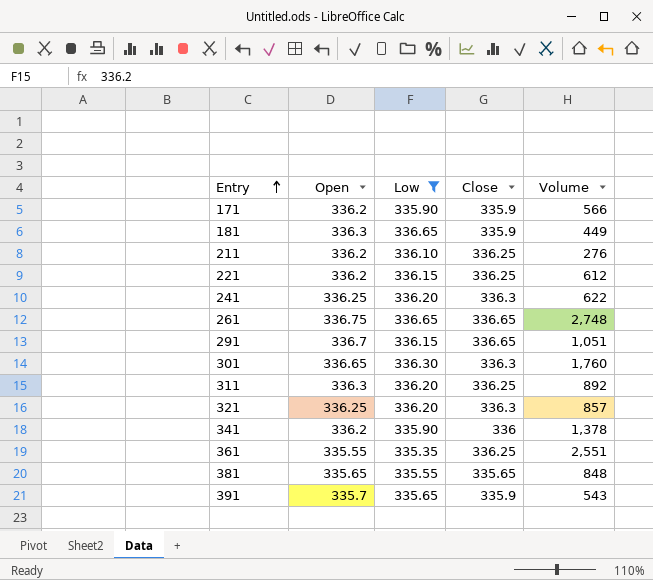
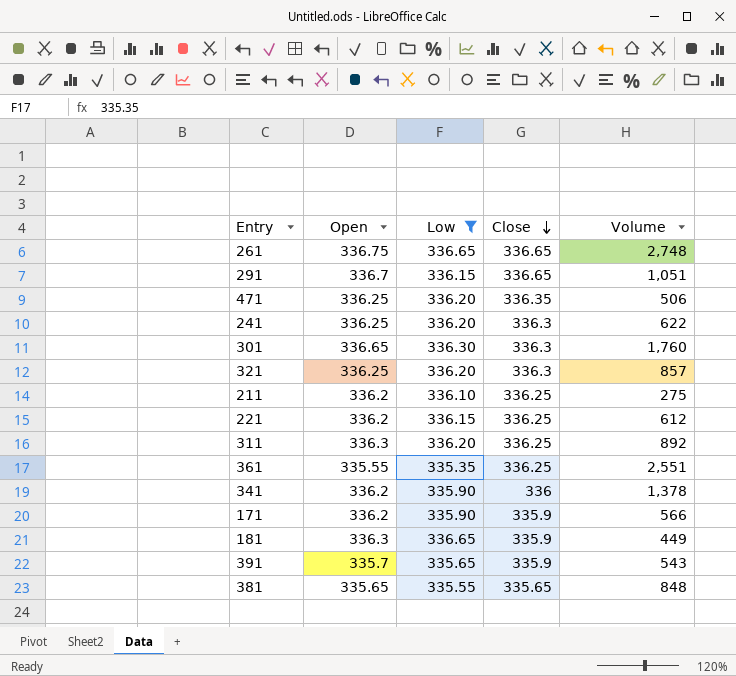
row order: Entry ascending -> Close descending
row 471: none -> 336.25 | 336.20 | 336.35 | 506
211 | Volume: 276 -> 275

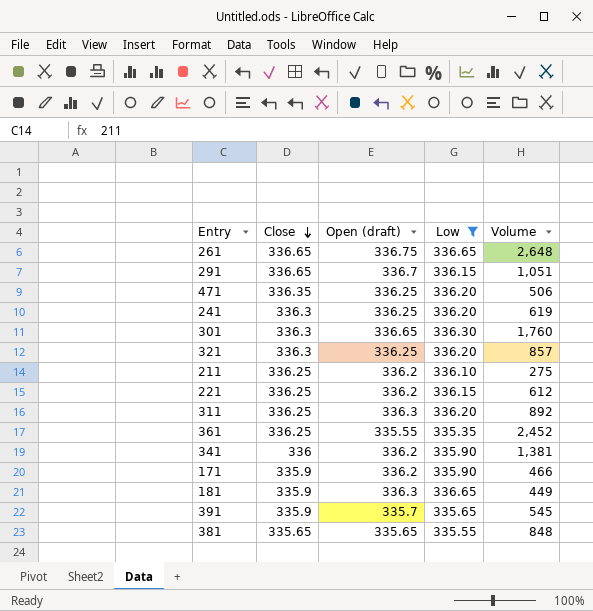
column Close | position: 4 -> 2
column name: Open -> Open (draft)
261 | Volume: 2,748 -> 2,648
241 | Volume: 622 -> 619
361 | Volume: 2,551 -> 2,452
341 | Volume: 1,378 -> 1,381
171 | Volume: 566 -> 466
391 | Volume: 543 -> 545

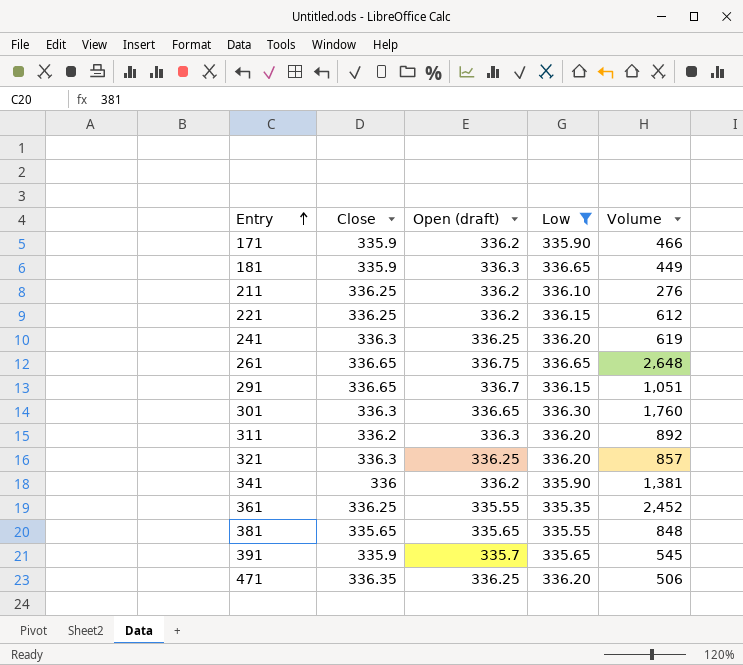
row order: Close descending -> Entry ascending
211 | Volume: 275 -> 276
311 | Close: 336.25 -> 336.2

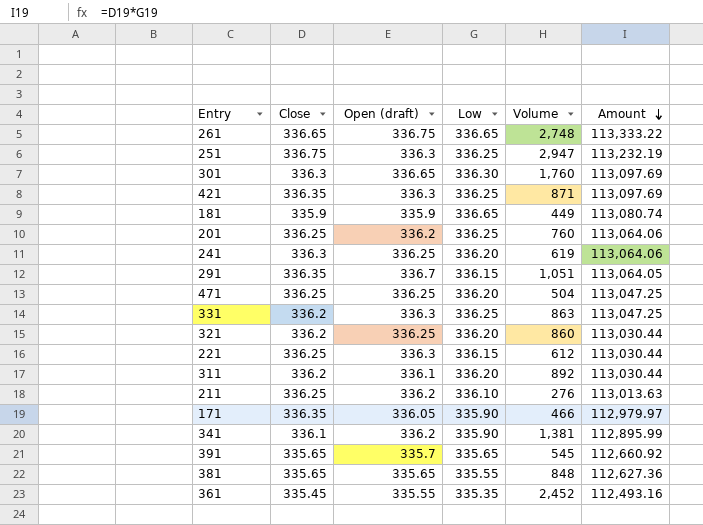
filter: Low != 336.25 -> none
row order: Entry ascending -> Amount descending
column Amount | formula: none -> [Close] * [Low]
261 | Volume: 2,648 -> 2,748
181 | Open (draft): 336.3 -> 335.9
291 | Close: 336.65 -> 336.35
471 | Close: 336.35 -> 336.25
471 | Volume: 506 -> 504
321 | Close: 336.3 -> 336.2
321 | Volume: 857 -> 860
221 | Open (draft): 336.2 -> 336.3
311 | Open (draft): 336.3 -> 336.1
171 | Close: 335.9 -> 336.35
171 | Open (draft): 336.2 -> 336.05
341 | Close: 336 -> 336.1
391 | Close: 335.9 -> 335.65
361 | Close: 336.25 -> 335.45

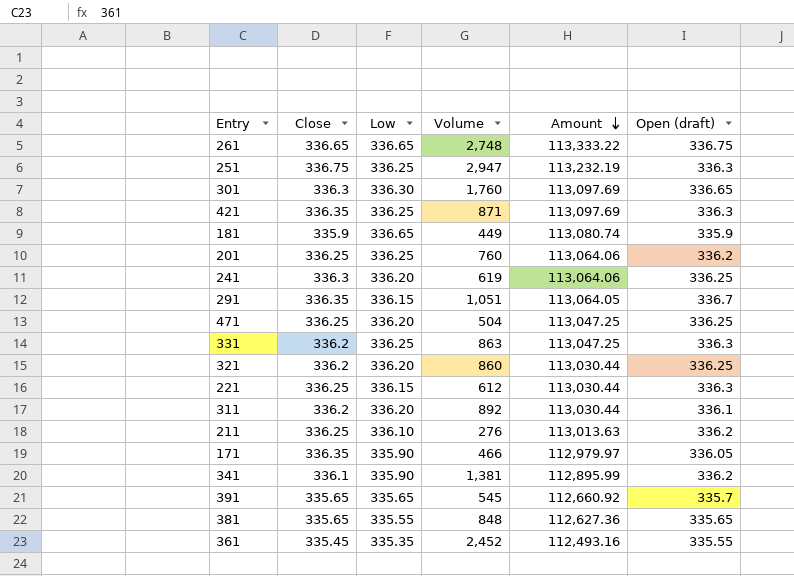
column Open (draft) | position: 3 -> 6

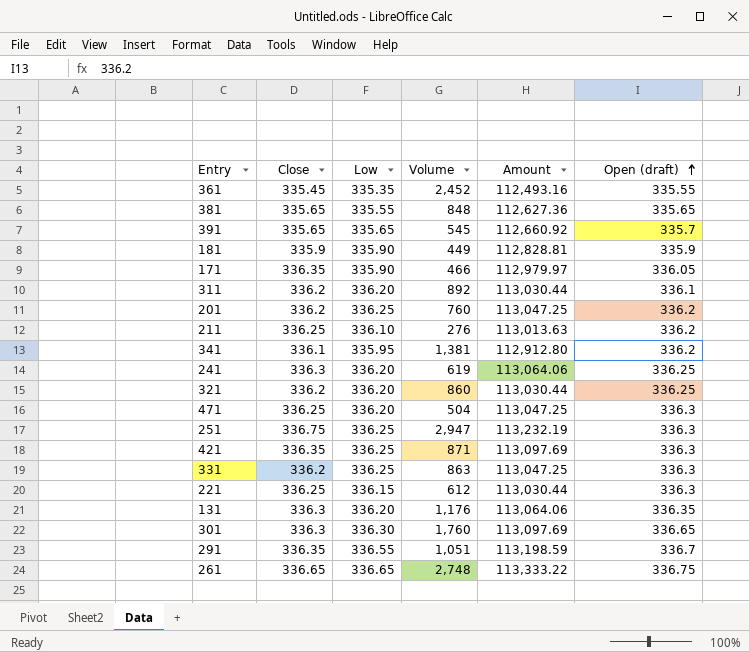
row order: Amount descending -> Open (draft) ascending
181 | Low: 336.65 -> 335.90
181 | Amount: 113,080.74 -> 112,828.81
201 | Close: 336.25 -> 336.2
201 | Amount: 113,064.06 -> 113,047.25
341 | Low: 335.90 -> 335.95
341 | Amount: 112,895.99 -> 112,912.80
471 | Open (draft): 336.25 -> 336.3
row 131: none -> 336.3 | 336.20 | 1,176 | 113,064.06 | 336.35
291 | Low: 336.15 -> 336.55
291 | Amount: 113,064.05 -> 113,198.59

